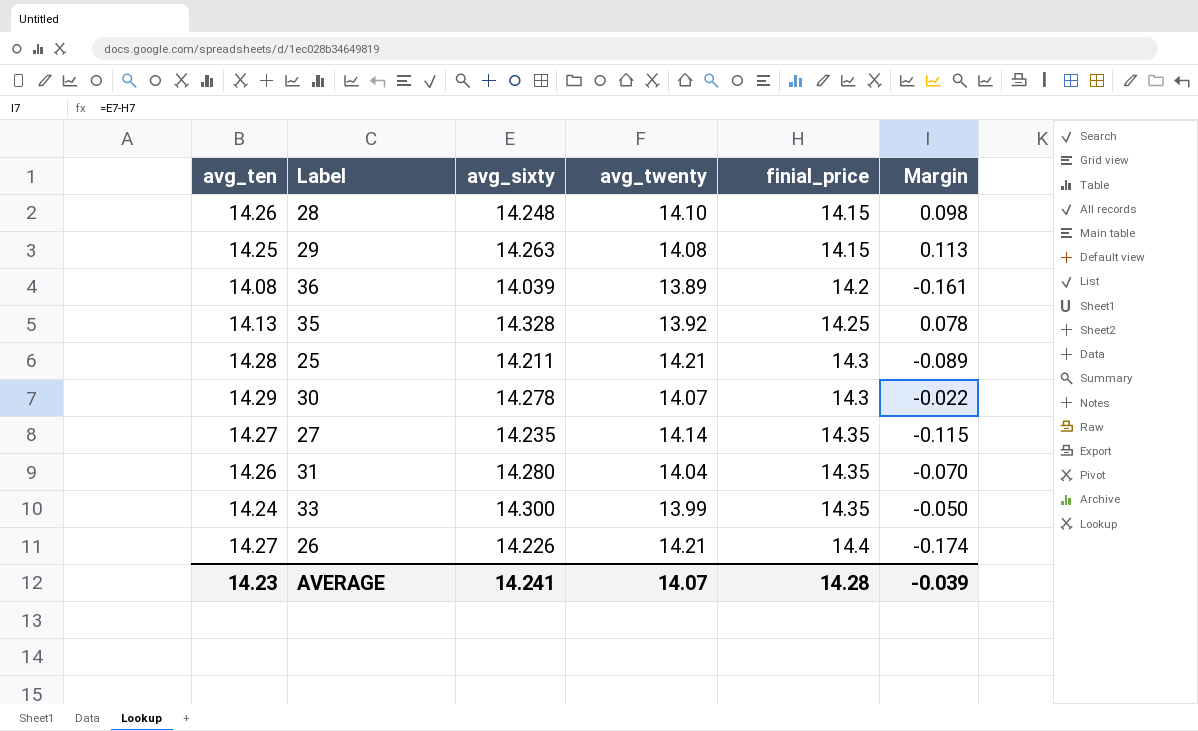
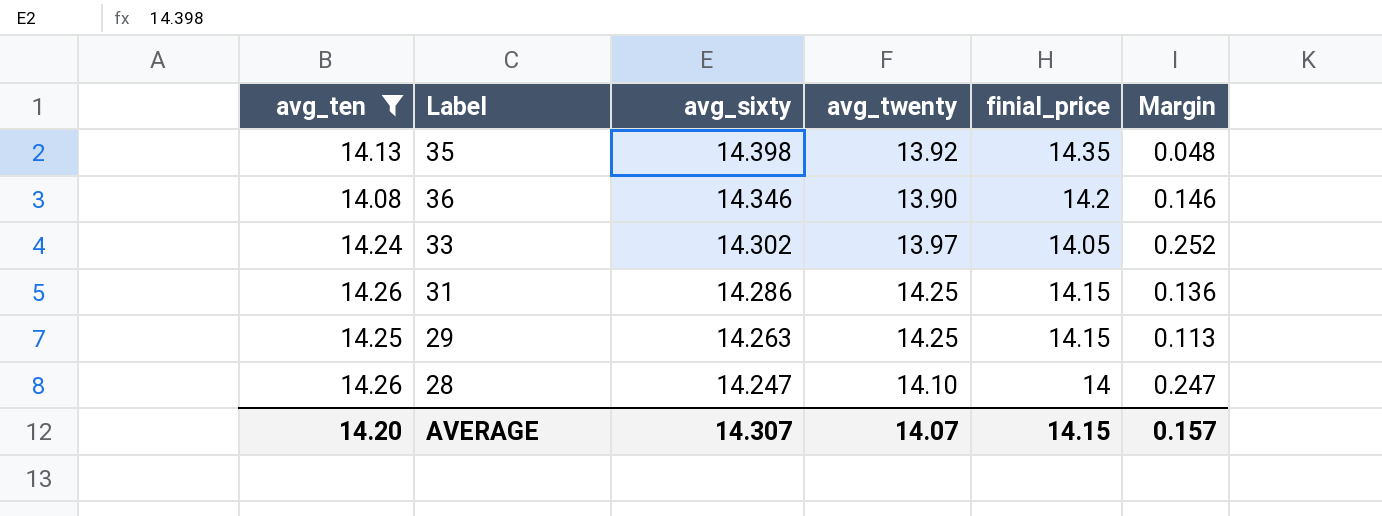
filter: none -> avg_ten <= 14.26
row order: finial_price ascending -> avg_sixty descending
35 | avg_sixty: 14.328 -> 14.398
35 | finial_price: 14.25 -> 14.35
35 | Margin: 0.078 -> 0.048
36 | avg_sixty: 14.039 -> 14.346
36 | avg_twenty: 13.89 -> 13.90
36 | Margin: -0.161 -> 0.146
33 | avg_sixty: 14.300 -> 14.302
33 | avg_twenty: 13.99 -> 13.97
33 | finial_price: 14.35 -> 14.05
33 | Margin: -0.050 -> 0.252
31 | avg_sixty: 14.280 -> 14.286
31 | avg_twenty: 14.04 -> 14.25
31 | finial_price: 14.35 -> 14.15
31 | Margin: -0.070 -> 0.136
29 | avg_twenty: 14.08 -> 14.25
28 | avg_sixty: 14.248 -> 14.247
28 | finial_price: 14.15 -> 14
28 | Margin: 0.098 -> 0.247
AVERAGE | avg_ten: 14.23 -> 14.20
AVERAGE | avg_sixty: 14.241 -> 14.307
AVERAGE | finial_price: 14.28 -> 14.15
AVERAGE | Margin: -0.039 -> 0.157

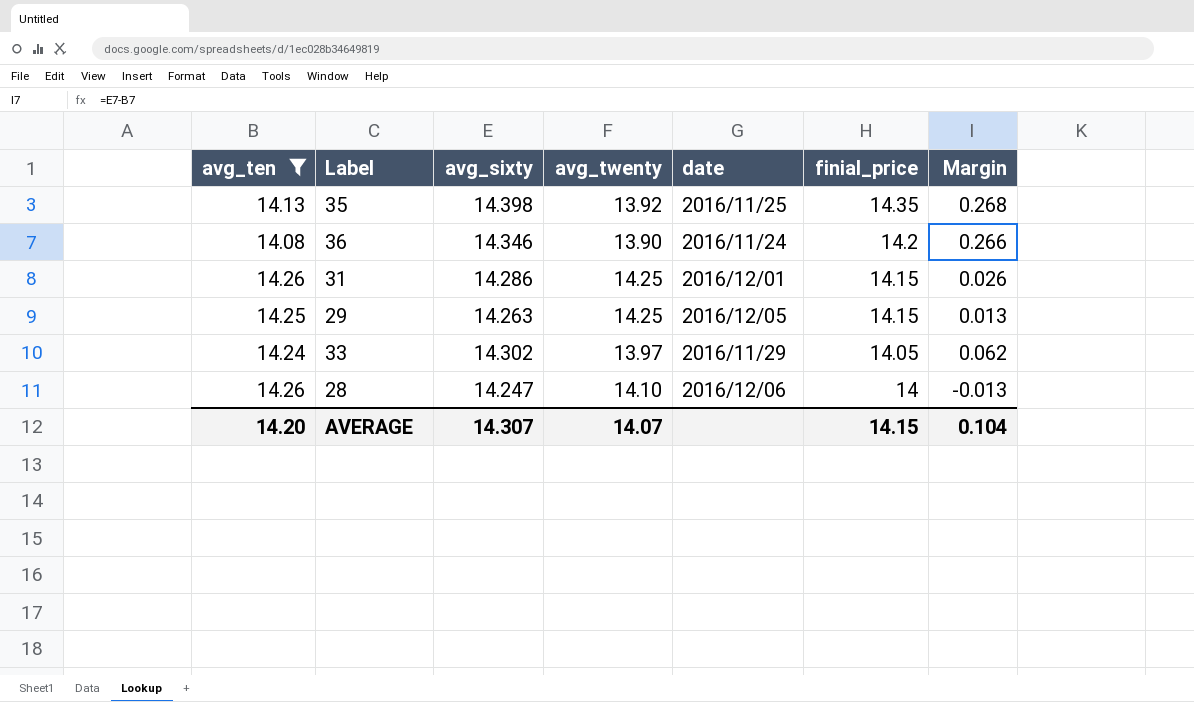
row order: avg_sixty descending -> finial_price descending
column date | position: none -> 5
column Margin | formula: [avg_sixty] - [finial_price] -> [avg_sixty] - [avg_ten]
AVERAGE | Margin: 0.157 -> 0.104

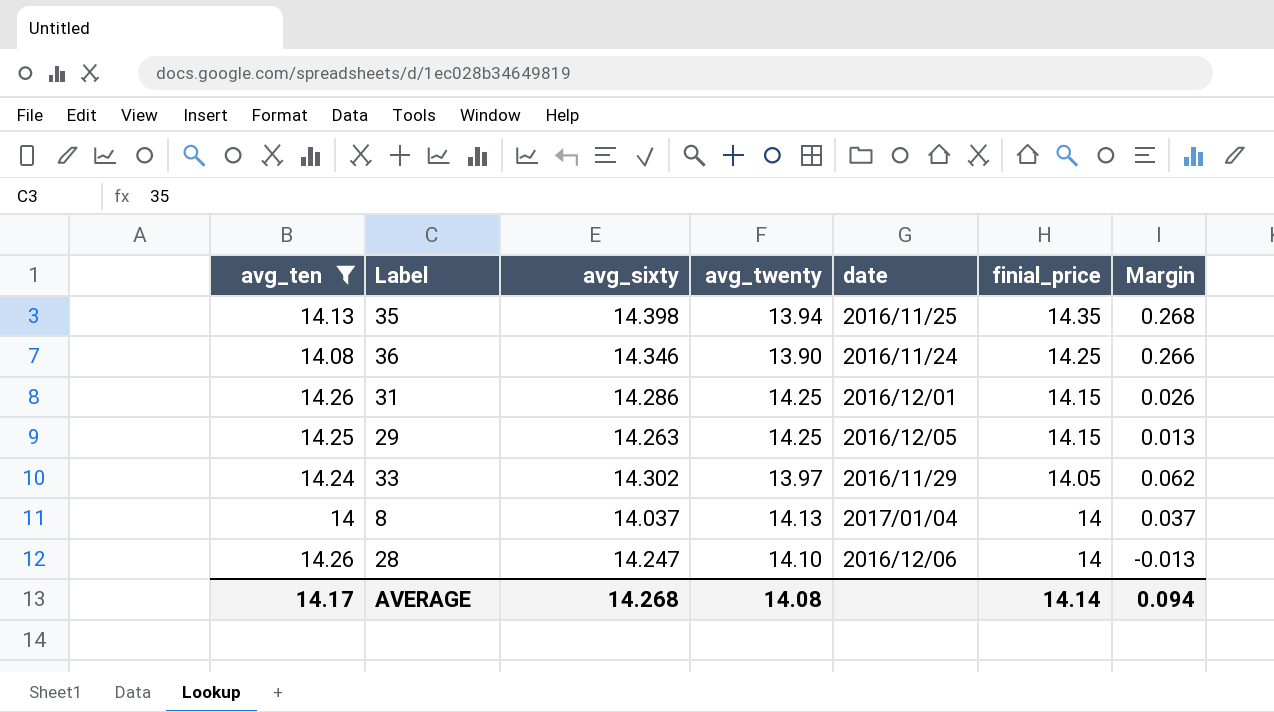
35 | avg_twenty: 13.92 -> 13.94
36 | finial_price: 14.2 -> 14.25
row 8: none -> 14 | 14.037 | 14.13 | 2017/01/04 | 14 | 0.037
AVERAGE | avg_ten: 14.20 -> 14.17
AVERAGE | avg_sixty: 14.307 -> 14.268
AVERAGE | avg_twenty: 14.07 -> 14.08
AVERAGE | finial_price: 14.15 -> 14.14
AVERAGE | Margin: 0.104 -> 0.094

